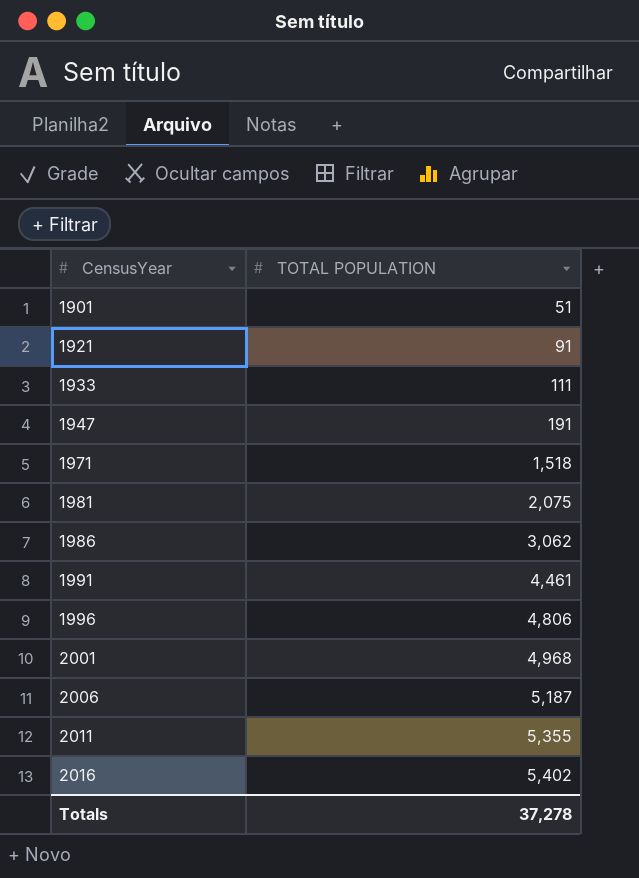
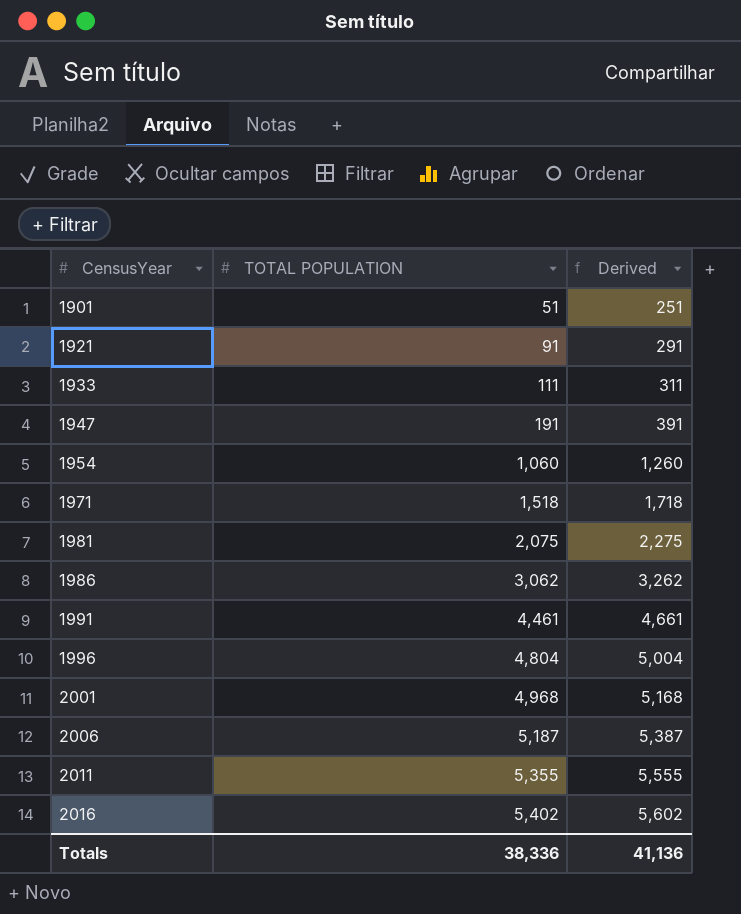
column Derived | formula: none -> [TOTAL POPULATION] + 200
row 1954: none -> 1,060 | 1,260
1996 | TOTAL POPULATION: 4,806 -> 4,804
Totals | TOTAL POPULATION: 37,278 -> 38,336

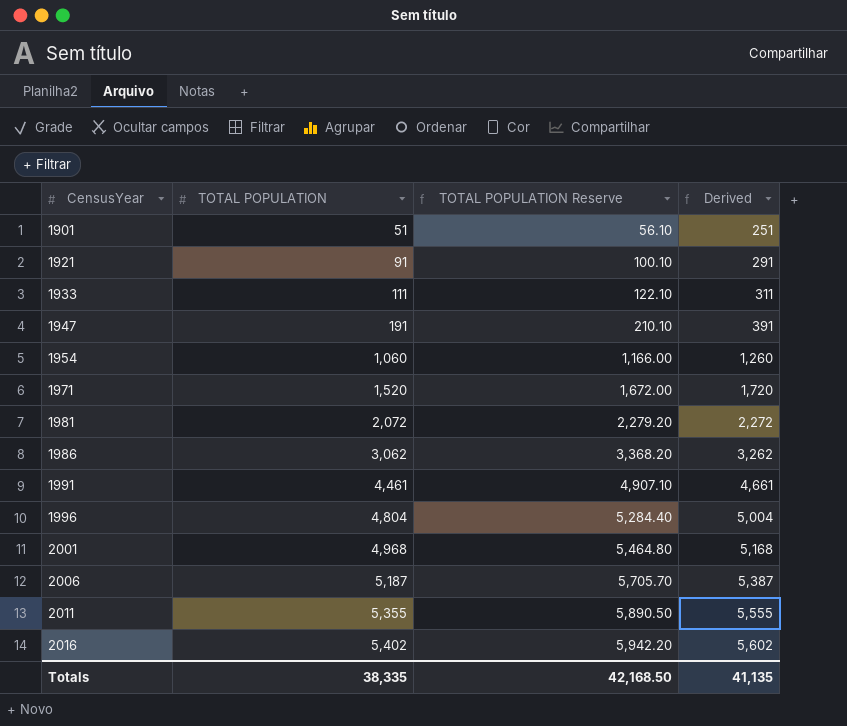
column TOTAL POPULATION Reserve | formula: none -> [TOTAL POPULATION] * 1.1
1971 | TOTAL POPULATION: 1,518 -> 1,520
1971 | Derived: 1,718 -> 1,720
1981 | TOTAL POPULATION: 2,075 -> 2,072
1981 | Derived: 2,275 -> 2,272
Totals | TOTAL POPULATION: 38,336 -> 38,335
Totals | Derived: 41,136 -> 41,135

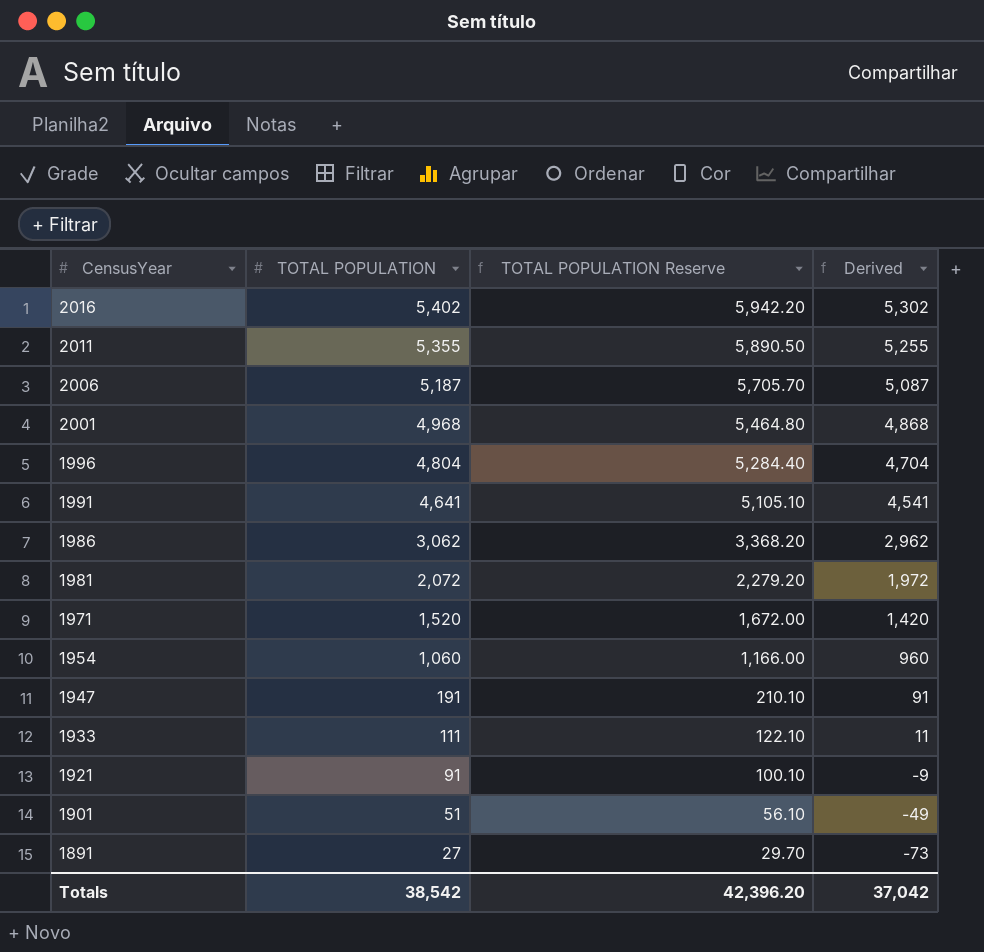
row order: CensusYear ascending -> CensusYear descending
column Derived | formula: [TOTAL POPULATION] + 200 -> [TOTAL POPULATION] - 100
1991 | TOTAL POPULATION: 4,461 -> 4,641
1991 | TOTAL POPULATION Reserve: 4,907.10 -> 5,105.10
row 1891: none -> 27 | 29.70 | -73
Totals | TOTAL POPULATION: 38,335 -> 38,542
Totals | TOTAL POPULATION Reserve: 42,168.50 -> 42,396.20
Totals | Derived: 41,135 -> 37,042

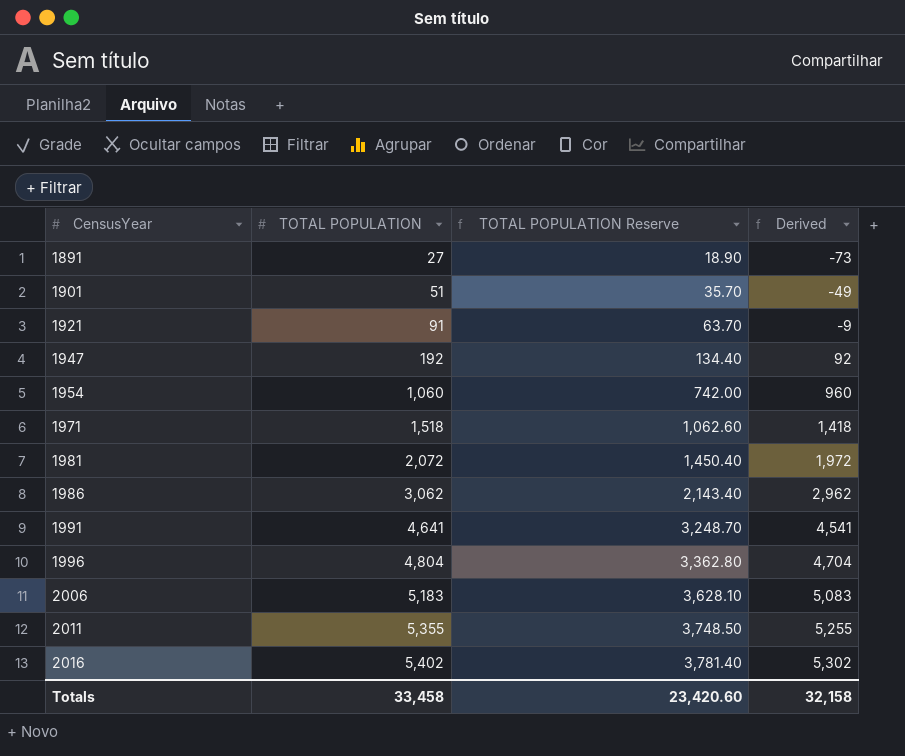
row order: CensusYear descending -> CensusYear ascending
column TOTAL POPULATION Reserve | formula: [TOTAL POPULATION] * 1.1 -> [TOTAL POPULATION] * 0.7
row 2001: 4,968 | 5,464.80 | 4,868 -> none
row 1933: 111 | 122.10 | 11 -> none
1947 | TOTAL POPULATION: 191 -> 192
1947 | Derived: 91 -> 92
1971 | TOTAL POPULATION: 1,520 -> 1,518
1971 | Derived: 1,420 -> 1,418
2006 | TOTAL POPULATION: 5,187 -> 5,183
2006 | Derived: 5,087 -> 5,083
Totals | TOTAL POPULATION: 38,542 -> 33,458
Totals | TOTAL POPULATION Reserve: 42,396.20 -> 23,420.60
Totals | Derived: 37,042 -> 32,158

